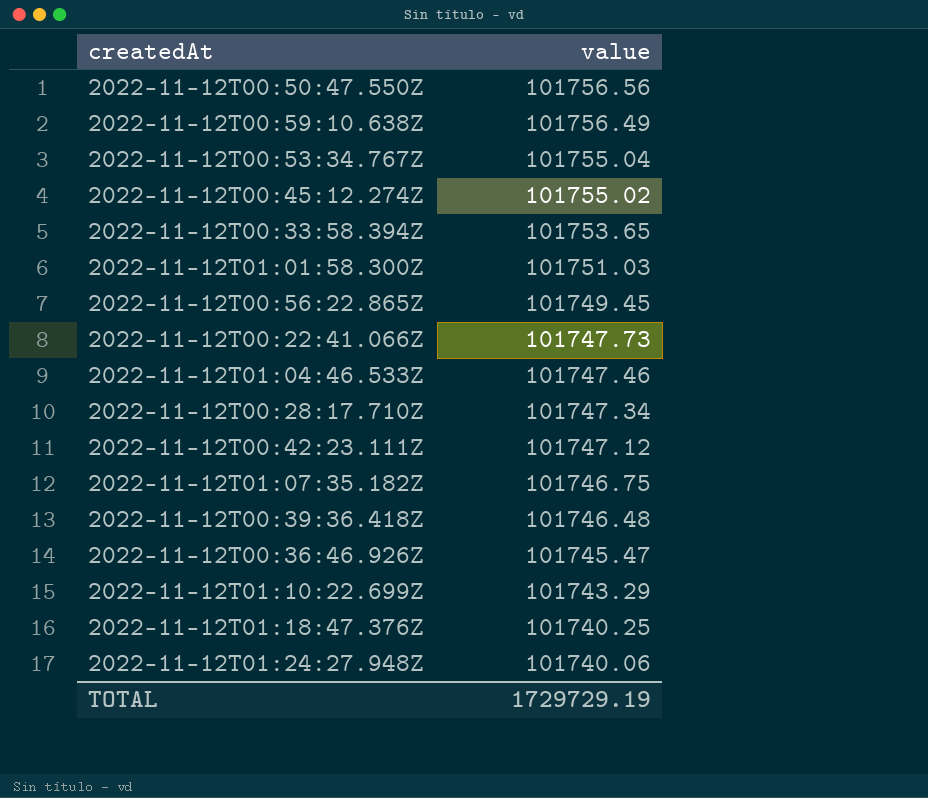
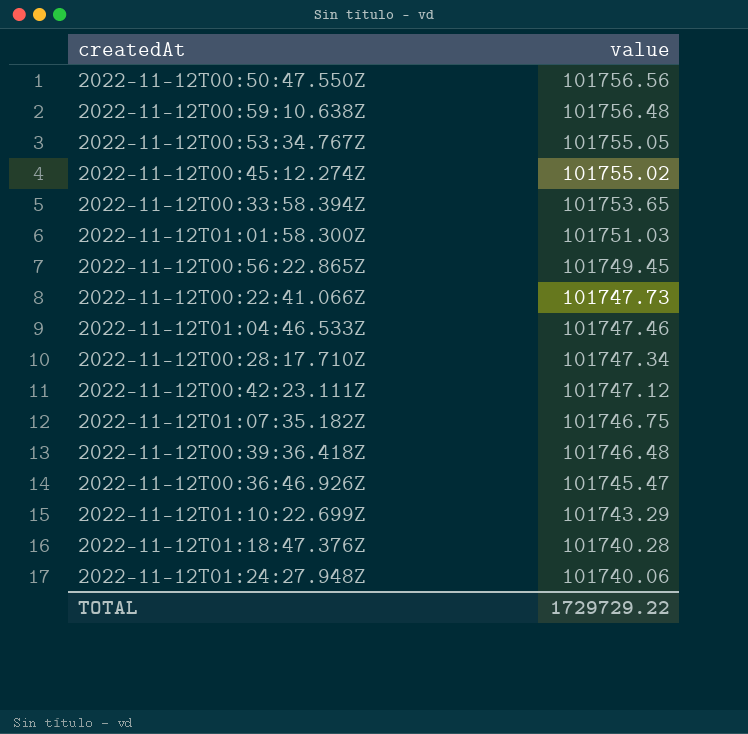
2022-11-12T00:59:10.638Z | value: 101756.49 -> 101756.48
2022-11-12T00:53:34.767Z | value: 101755.04 -> 101755.05
2022-11-12T01:18:47.376Z | value: 101740.25 -> 101740.28
TOTAL | value: 1729729.19 -> 1729729.22

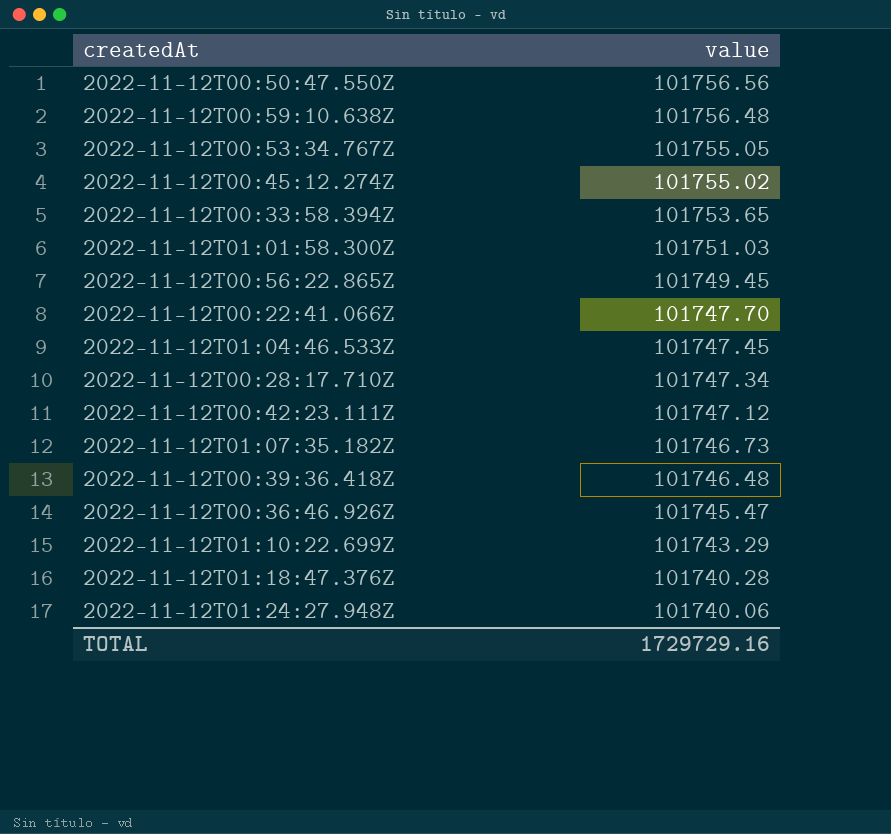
2022-11-12T00:22:41.066Z | value: 101747.73 -> 101747.70
2022-11-12T01:04:46.533Z | value: 101747.46 -> 101747.45
2022-11-12T01:07:35.182Z | value: 101746.75 -> 101746.73
TOTAL | value: 1729729.22 -> 1729729.16

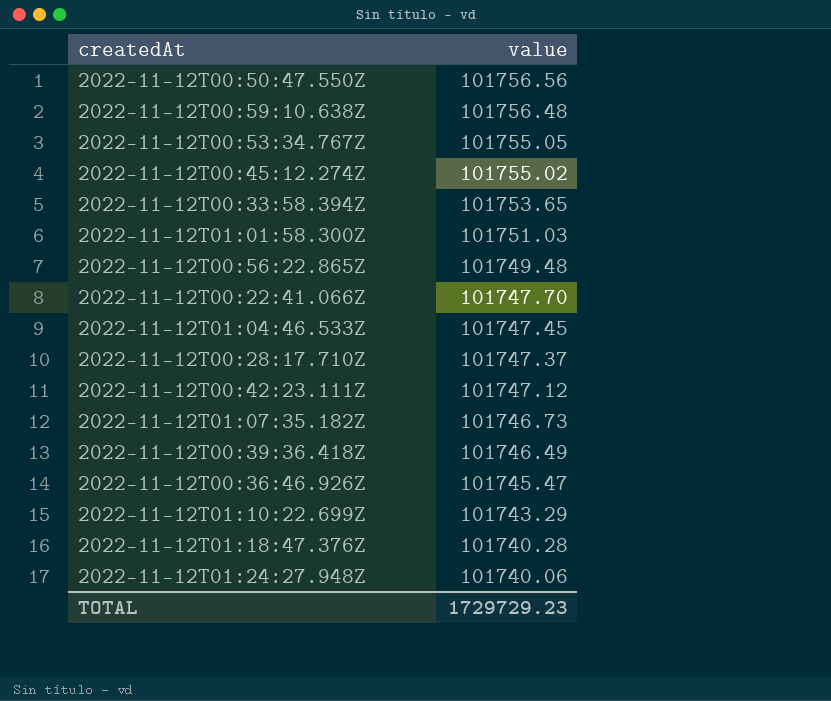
2022-11-12T00:56:22.865Z | value: 101749.45 -> 101749.48
2022-11-12T00:28:17.710Z | value: 101747.34 -> 101747.37
2022-11-12T00:39:36.418Z | value: 101746.48 -> 101746.49
TOTAL | value: 1729729.16 -> 1729729.23

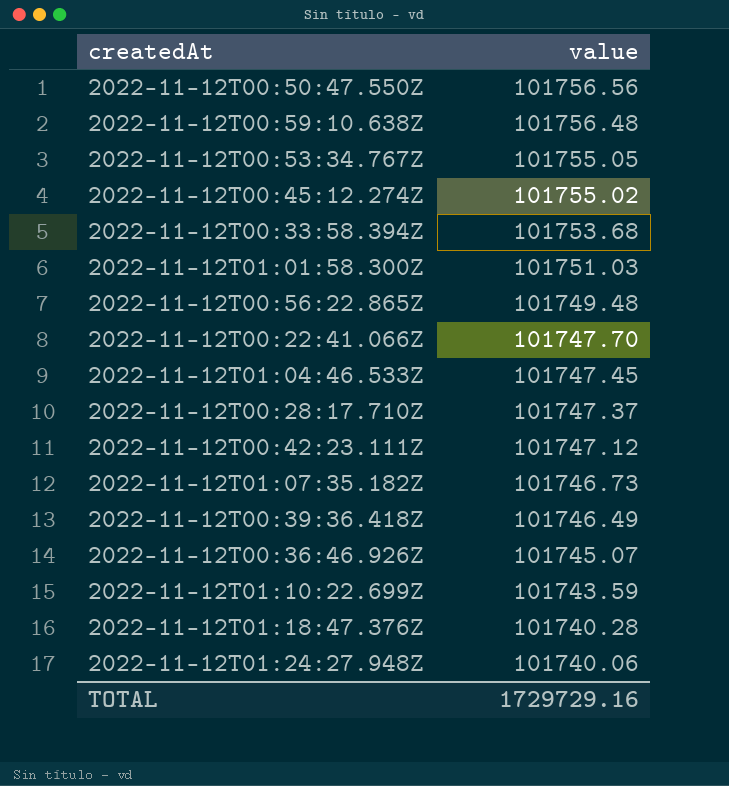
2022-11-12T00:33:58.394Z | value: 101753.65 -> 101753.68
2022-11-12T00:36:46.926Z | value: 101745.47 -> 101745.07
2022-11-12T01:10:22.699Z | value: 101743.29 -> 101743.59
TOTAL | value: 1729729.23 -> 1729729.16

